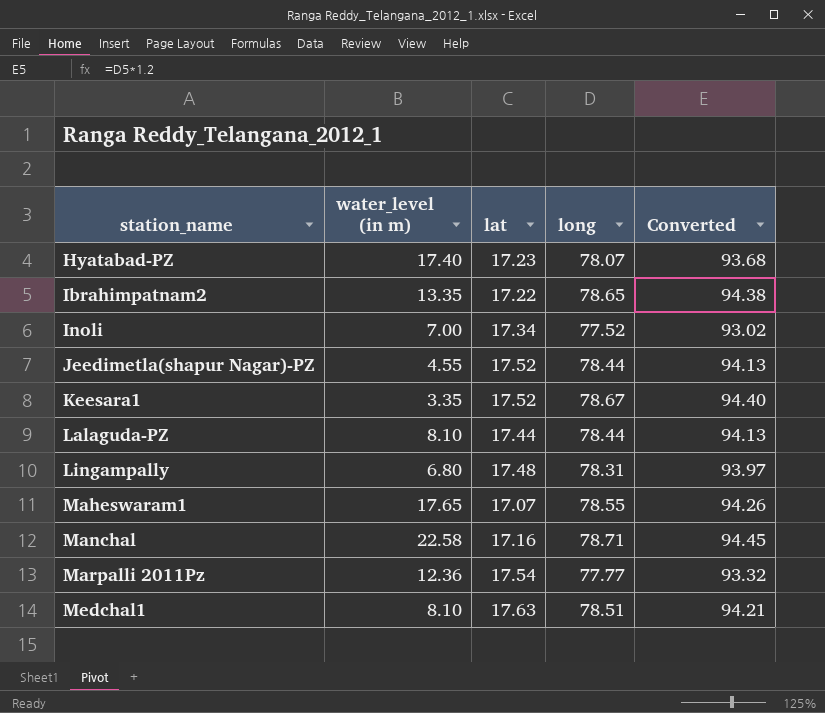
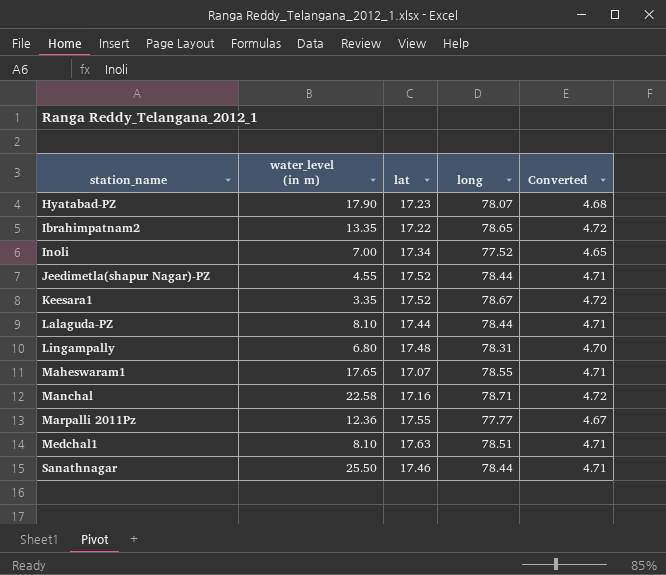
column Converted | formula: [long] * 1.2 -> [long] * 0.06
Hyatabad-PZ | water_level (in m): 17.40 -> 17.90
Marpalli 2011Pz | lat: 17.54 -> 17.55
row Sanathnagar: none -> 25.50 | 17.46 | 78.44 | 4.71

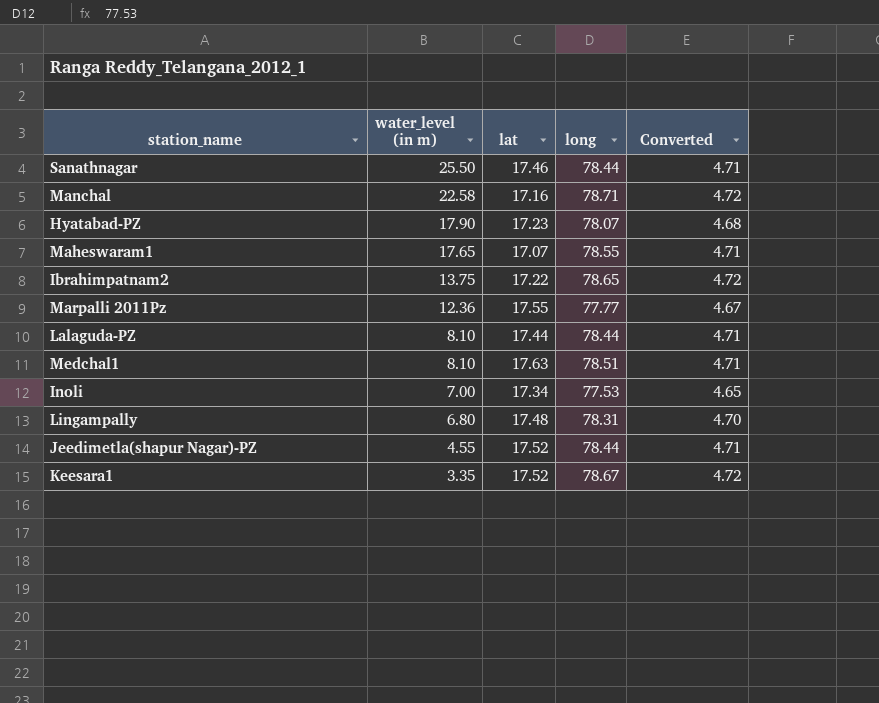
row order: station_name ascending -> water_level (in m) descending
Ibrahimpatnam2 | water_level (in m): 13.35 -> 13.75
Inoli | long: 77.52 -> 77.53

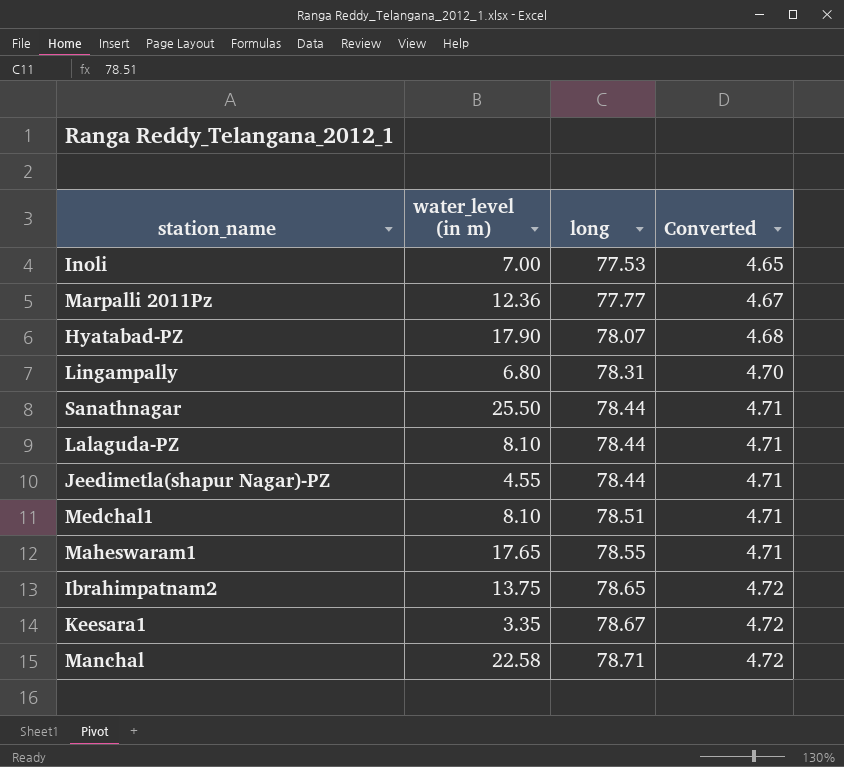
row order: water_level (in m) descending -> long ascending
column lat | position: 3 -> none

